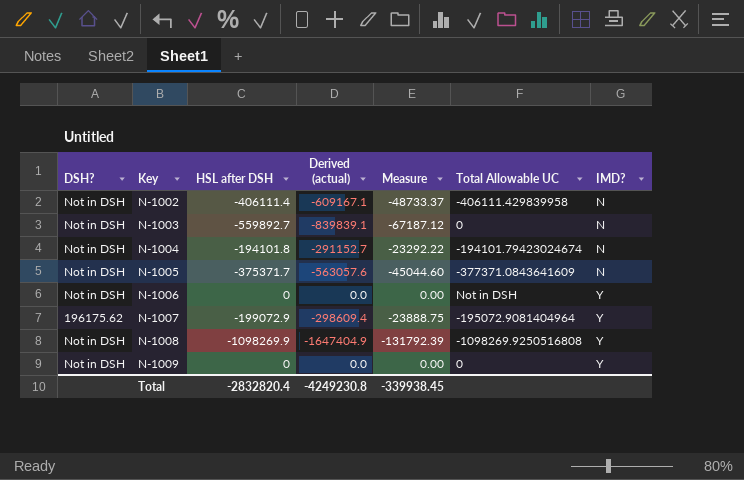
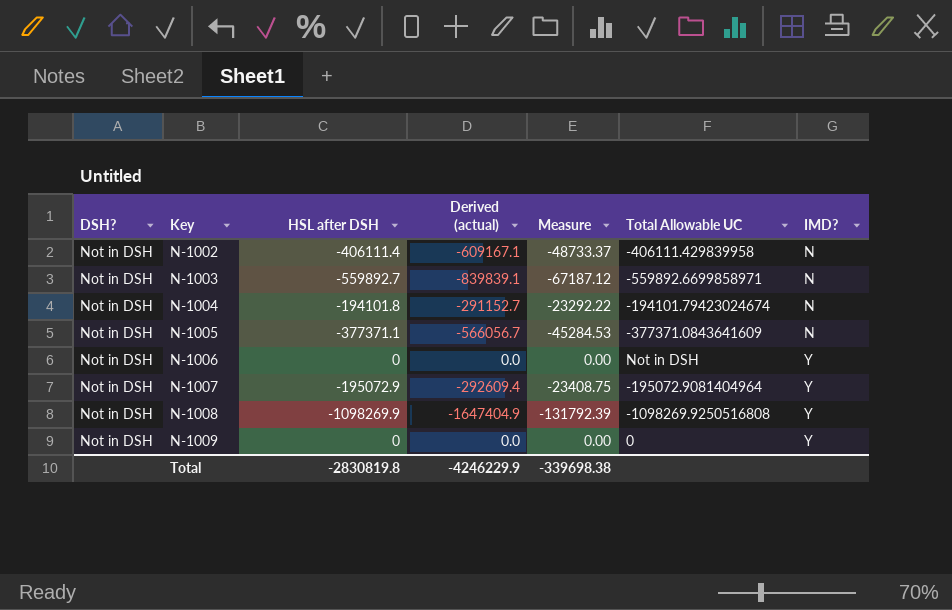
N-1003 | Total Allowable UC: 0 -> -559892.6699858971
N-1005 | HSL after DSH: -375371.7 -> -377371.1
N-1005 | Derived (actual): -563057.6 -> -566056.7
N-1005 | Measure: -45044.60 -> -45284.53
N-1007 | DSH?: 196175.62 -> Not in DSH
N-1007 | HSL after DSH: -199072.9 -> -195072.9
N-1007 | Derived (actual): -298609.4 -> -292609.4
N-1007 | Measure: -23888.75 -> -23408.75
Total | HSL after DSH: -2832820.4 -> -2830819.8
Total | Derived (actual): -4249230.8 -> -4246229.9
Total | Measure: -339938.45 -> -339698.38

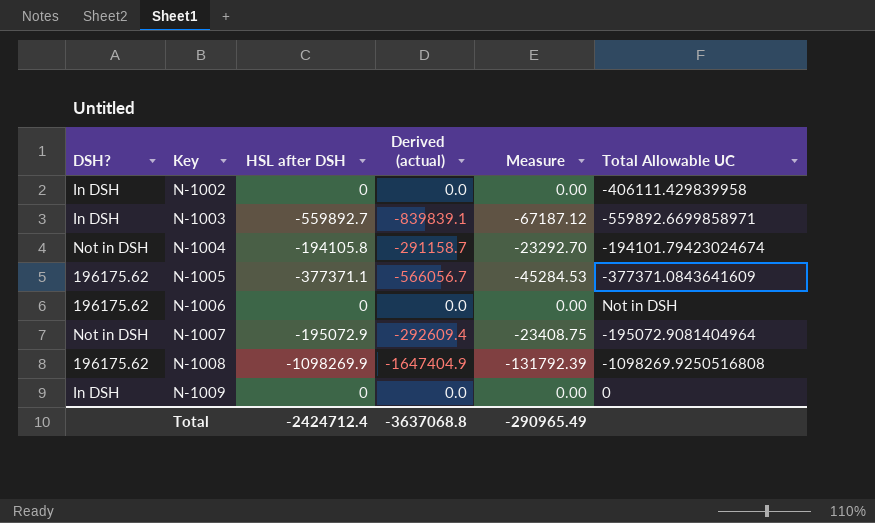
column IMD? | position: 7 -> none
N-1002 | DSH?: Not in DSH -> In DSH
N-1002 | HSL after DSH: -406111.4 -> 0
N-1002 | Derived (actual): -609167.1 -> 0.0
N-1002 | Measure: -48733.37 -> 0.00
N-1003 | DSH?: Not in DSH -> In DSH
N-1004 | HSL after DSH: -194101.8 -> -194105.8
N-1004 | Derived (actual): -291152.7 -> -291158.7
N-1004 | Measure: -23292.22 -> -23292.70
N-1005 | DSH?: Not in DSH -> 196175.62
N-1006 | DSH?: Not in DSH -> 196175.62
N-1008 | DSH?: Not in DSH -> 196175.62
N-1009 | DSH?: Not in DSH -> In DSH
Total | HSL after DSH: -2830819.8 -> -2424712.4
Total | Derived (actual): -4246229.9 -> -3637068.8
Total | Measure: -339698.38 -> -290965.49

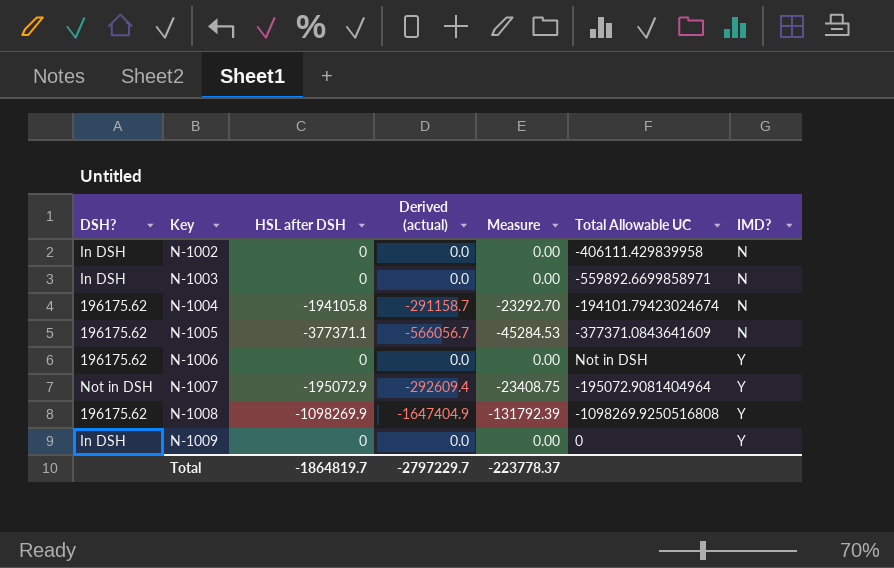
column IMD? | position: none -> 7
N-1003 | HSL after DSH: -559892.7 -> 0
N-1003 | Derived (actual): -839839.1 -> 0.0
N-1003 | Measure: -67187.12 -> 0.00
N-1004 | DSH?: Not in DSH -> 196175.62
Total | HSL after DSH: -2424712.4 -> -1864819.7
Total | Derived (actual): -3637068.8 -> -2797229.7
Total | Measure: -290965.49 -> -223778.37

